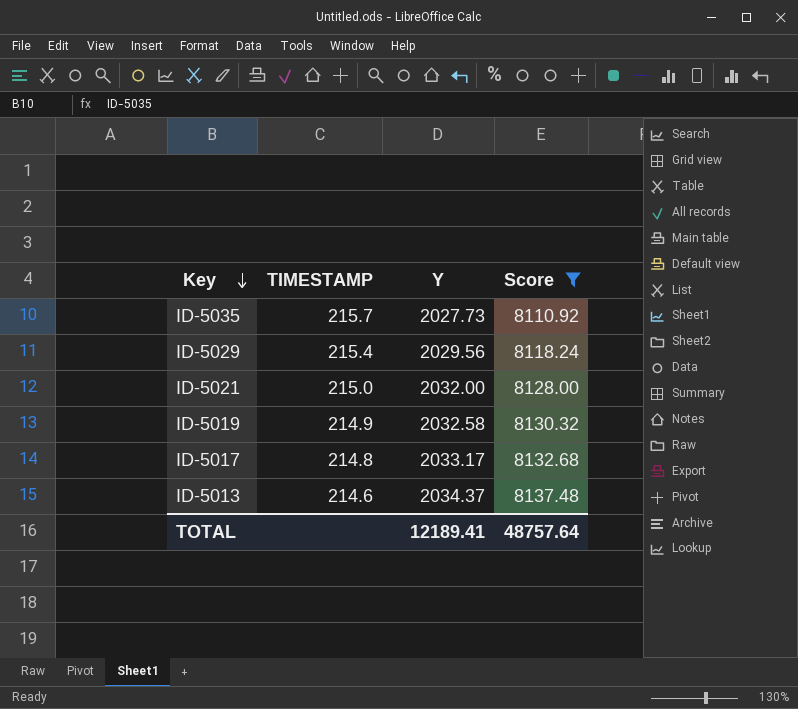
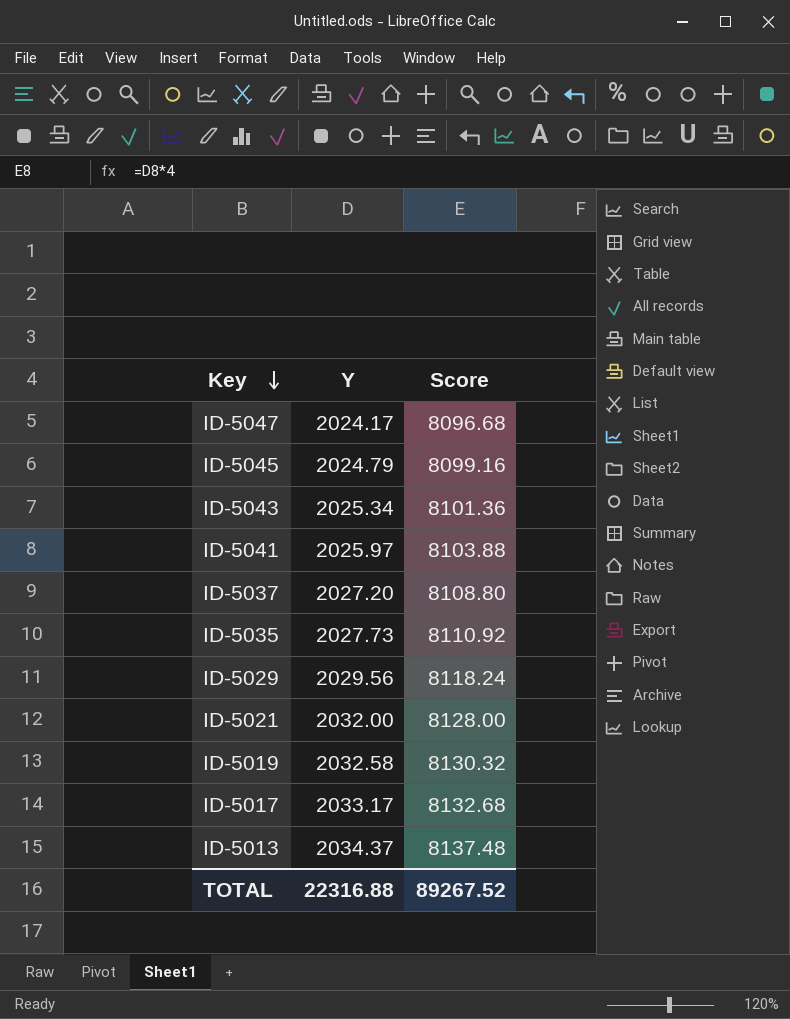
filter: Score >= 8110.92 -> none
column TIMESTAMP | position: 2 -> none
TOTAL | Y: 12189.41 -> 22316.88
TOTAL | Score: 48757.64 -> 89267.52

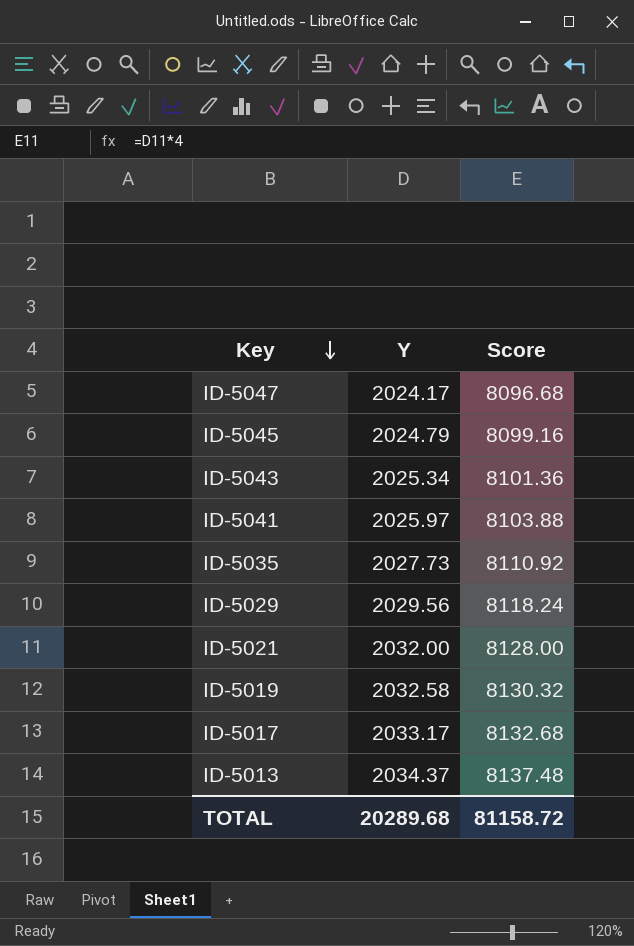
row ID-5037: 2027.20 | 8108.80 -> none
TOTAL | Y: 22316.88 -> 20289.68
TOTAL | Score: 89267.52 -> 81158.72

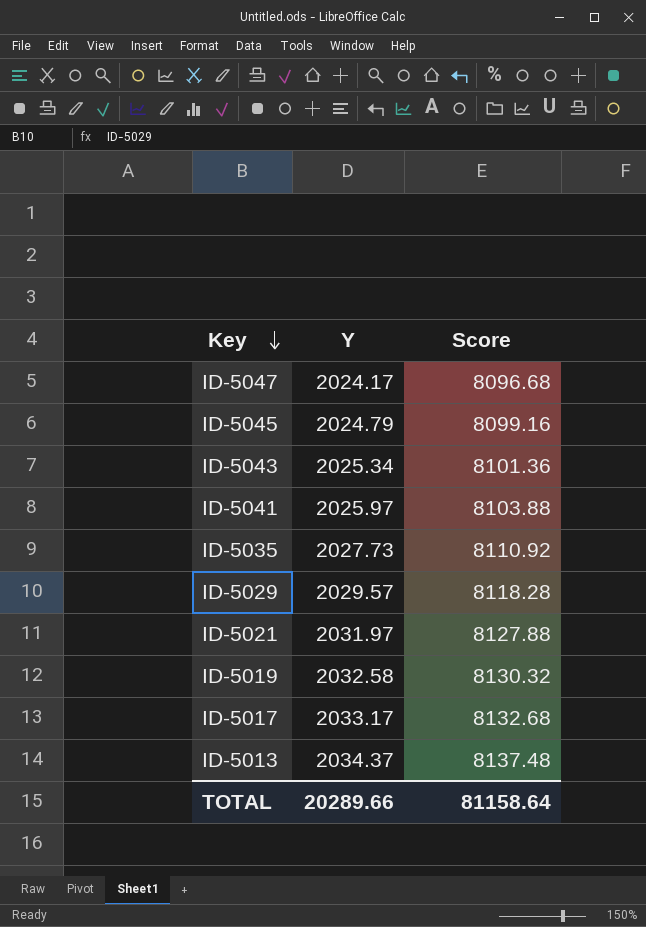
ID-5029 | Y: 2029.56 -> 2029.57
ID-5029 | Score: 8118.24 -> 8118.28
ID-5021 | Y: 2032.00 -> 2031.97
ID-5021 | Score: 8128.00 -> 8127.88
TOTAL | Y: 20289.68 -> 20289.66
TOTAL | Score: 81158.72 -> 81158.64

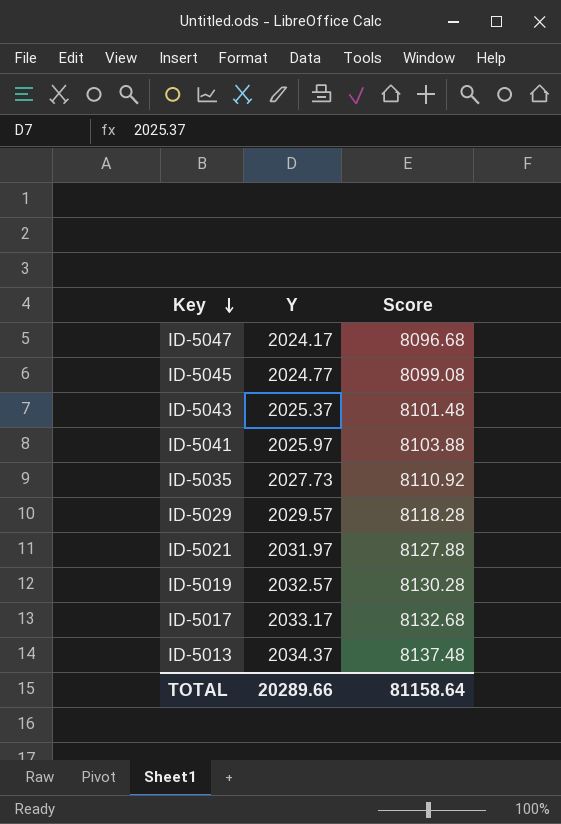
ID-5045 | Y: 2024.79 -> 2024.77
ID-5045 | Score: 8099.16 -> 8099.08
ID-5043 | Y: 2025.34 -> 2025.37
ID-5043 | Score: 8101.36 -> 8101.48
ID-5019 | Y: 2032.58 -> 2032.57
ID-5019 | Score: 8130.32 -> 8130.28

